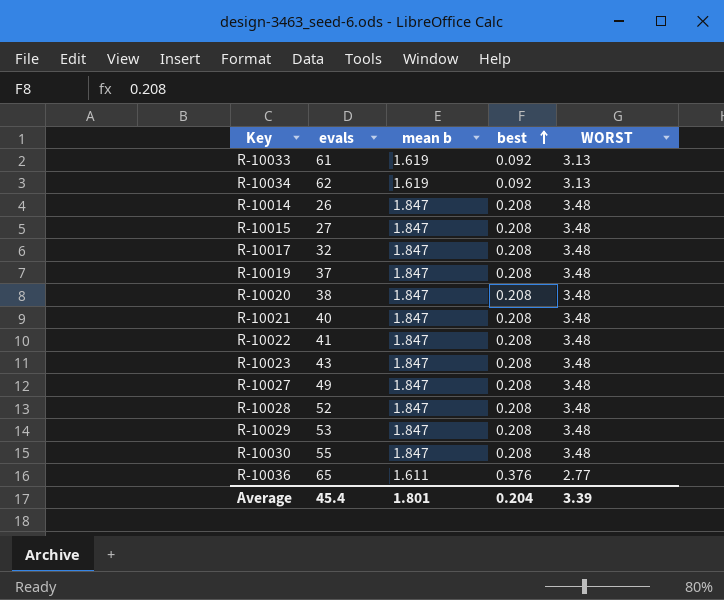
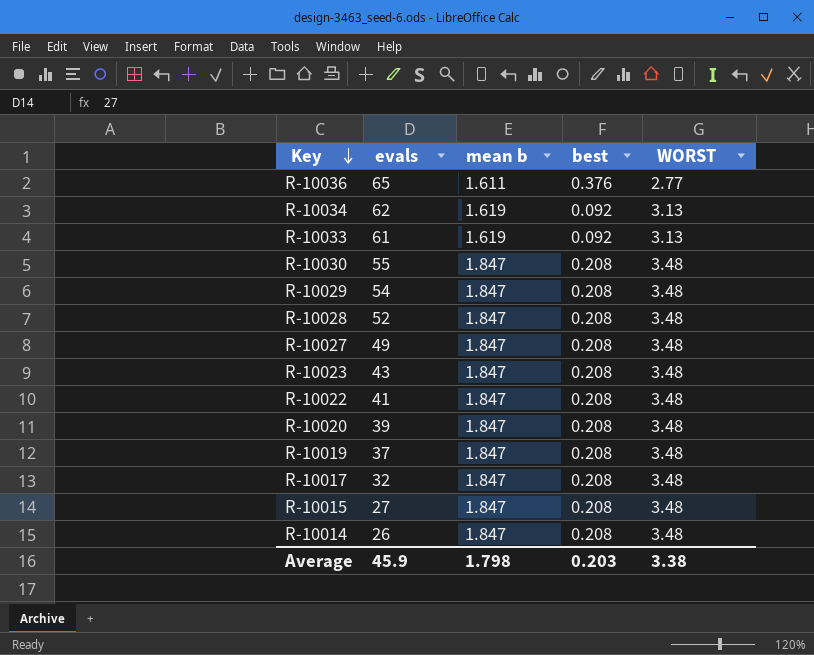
row order: best ascending -> Key descending
row R-10021: 40 | 1.847 | 0.208 | 3.48 -> none
R-10029 | evals: 53 -> 54
R-10020 | evals: 38 -> 39
Average | evals: 45.4 -> 45.9
Average | mean b: 1.801 -> 1.798
Average | best: 0.204 -> 0.203
Average | WORST: 3.39 -> 3.38

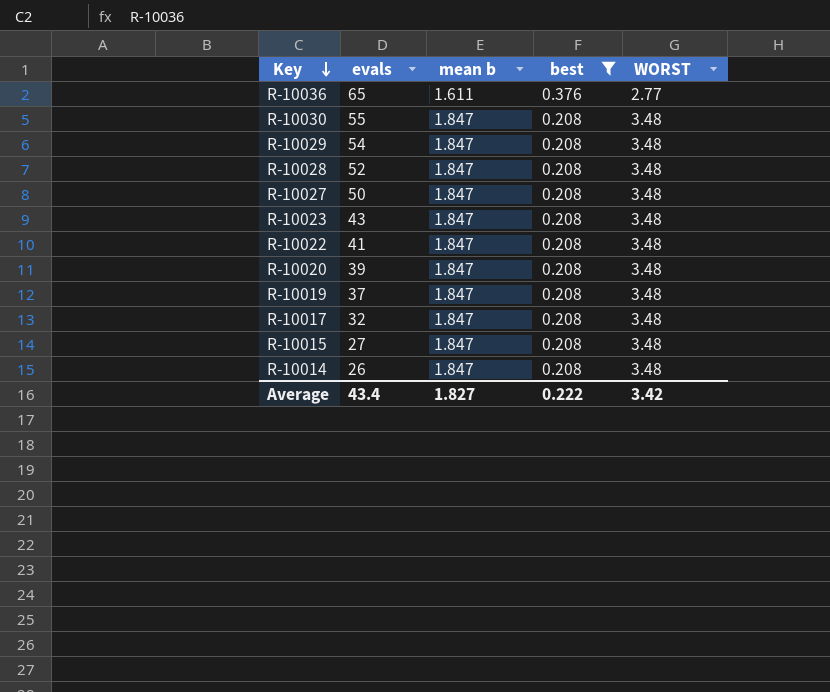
filter: none -> best != 0.092
R-10027 | evals: 49 -> 50
Average | evals: 45.9 -> 43.4
Average | mean b: 1.798 -> 1.827
Average | best: 0.203 -> 0.222
Average | WORST: 3.38 -> 3.42

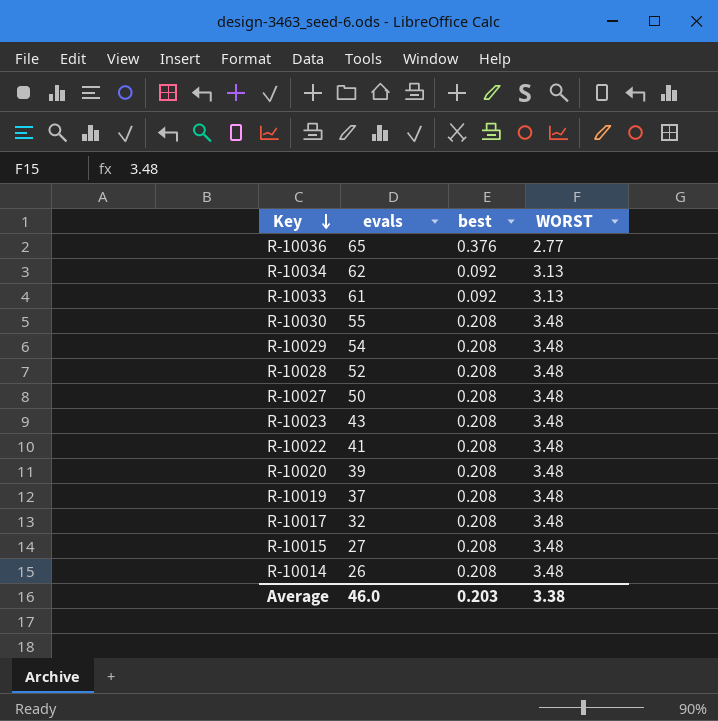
filter: best != 0.092 -> none
column mean b | position: 3 -> none
Average | evals: 43.4 -> 46.0
Average | best: 0.222 -> 0.203
Average | WORST: 3.42 -> 3.38

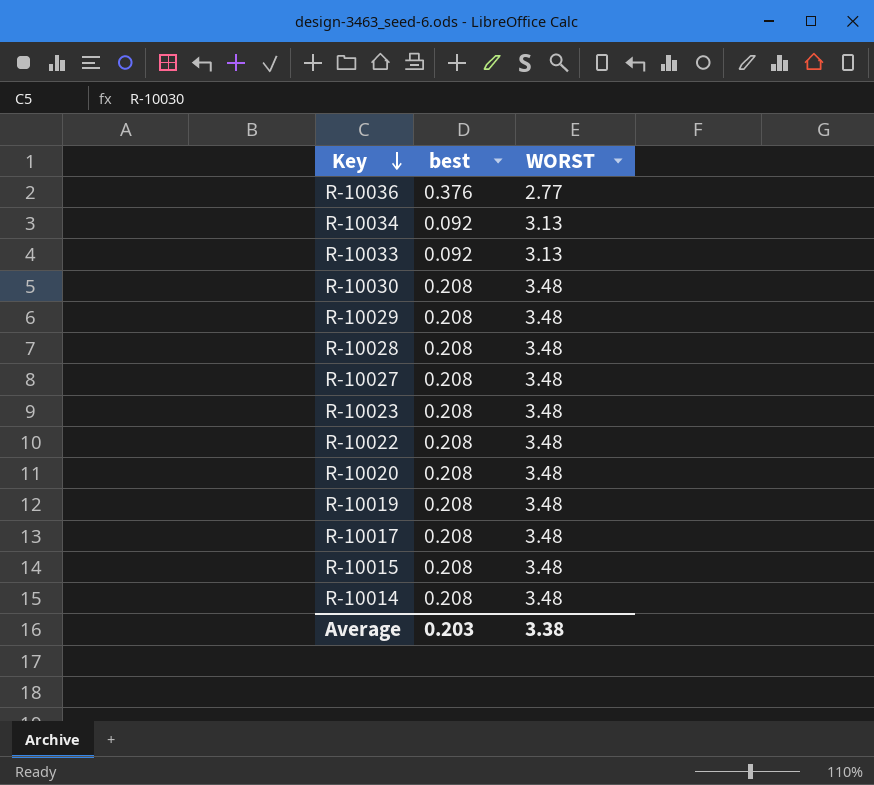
column evals | position: 2 -> none

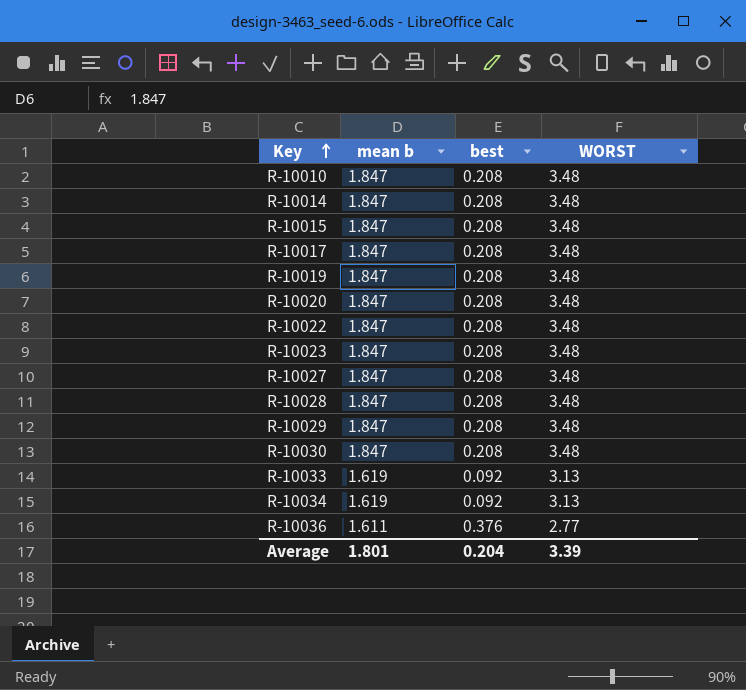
row order: Key descending -> Key ascending
column mean b | position: none -> 2
row R-10010: none -> 1.847 | 0.208 | 3.48
Average | best: 0.203 -> 0.204
Average | WORST: 3.38 -> 3.39

